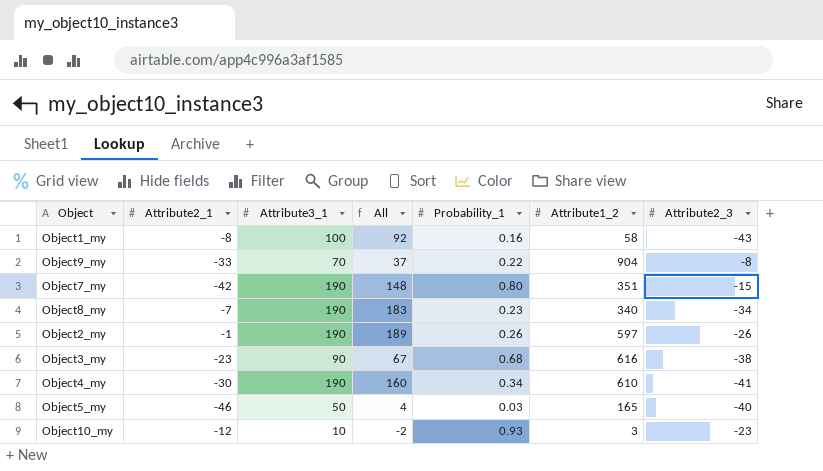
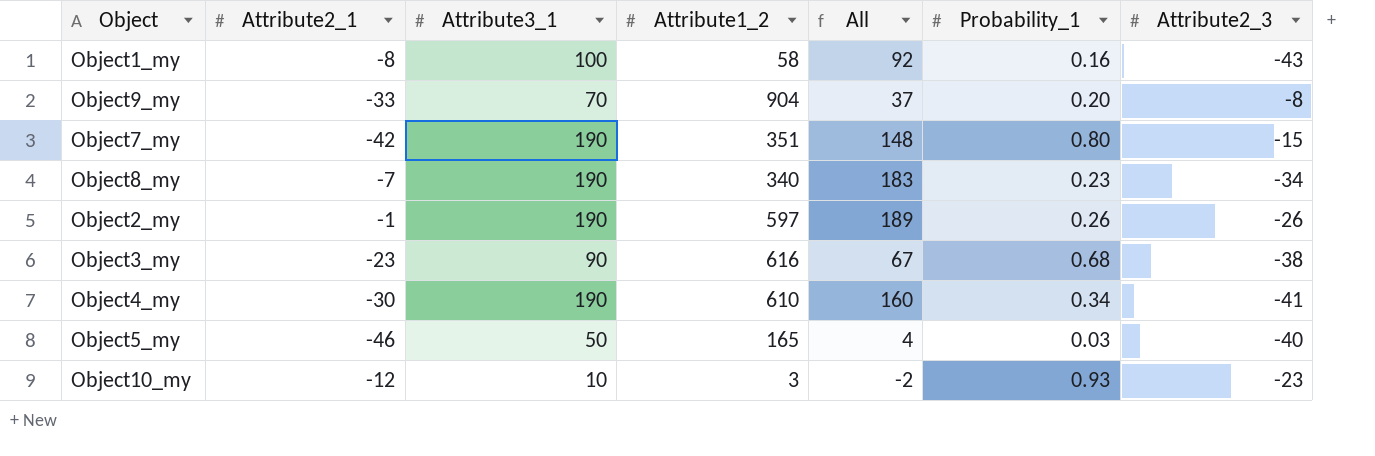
column Attribute1_2 | position: 6 -> 4
Object9_my | Probability_1: 0.22 -> 0.20

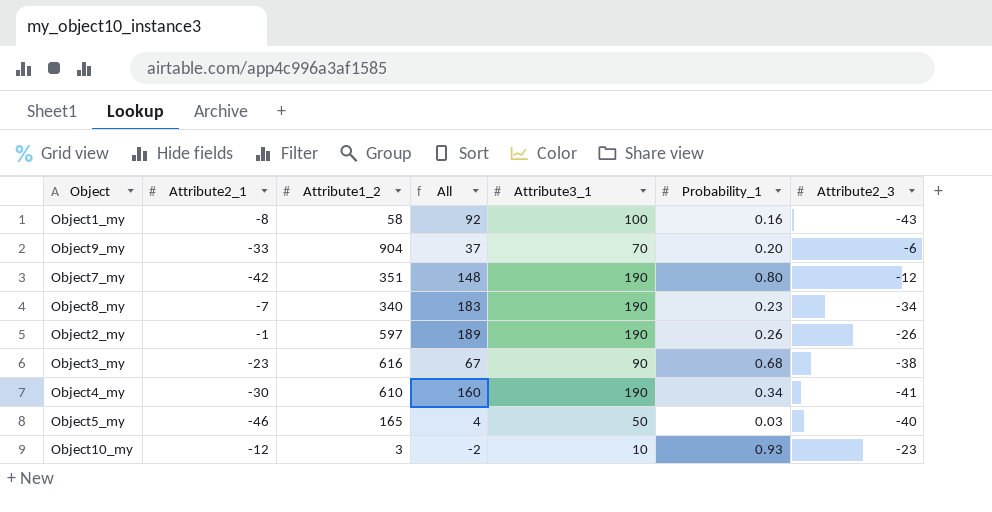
column Attribute3_1 | position: 3 -> 5
Object9_my | Attribute2_3: -8 -> -6
Object7_my | Attribute2_3: -15 -> -12

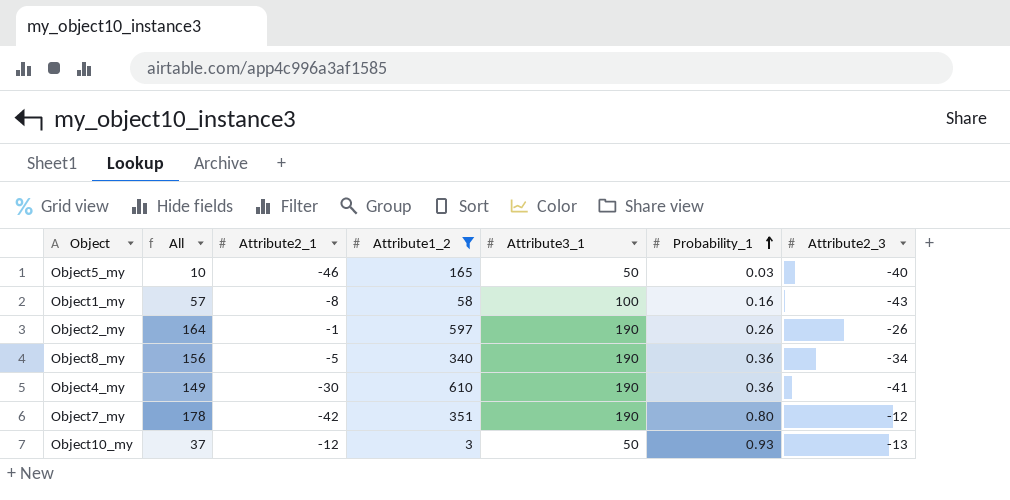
filter: none -> Attribute1_2 <= 610
row order: none -> Probability_1 ascending
column All | formula: [Attribute2_1] + [Attribute3_1] -> [Attribute3_1] + [Attribute2_3]
column All | position: 4 -> 2
Object8_my | Attribute2_1: -7 -> -5
Object8_my | Probability_1: 0.23 -> 0.36
Object4_my | Probability_1: 0.34 -> 0.36
Object10_my | Attribute3_1: 10 -> 50
Object10_my | Attribute2_3: -23 -> -13

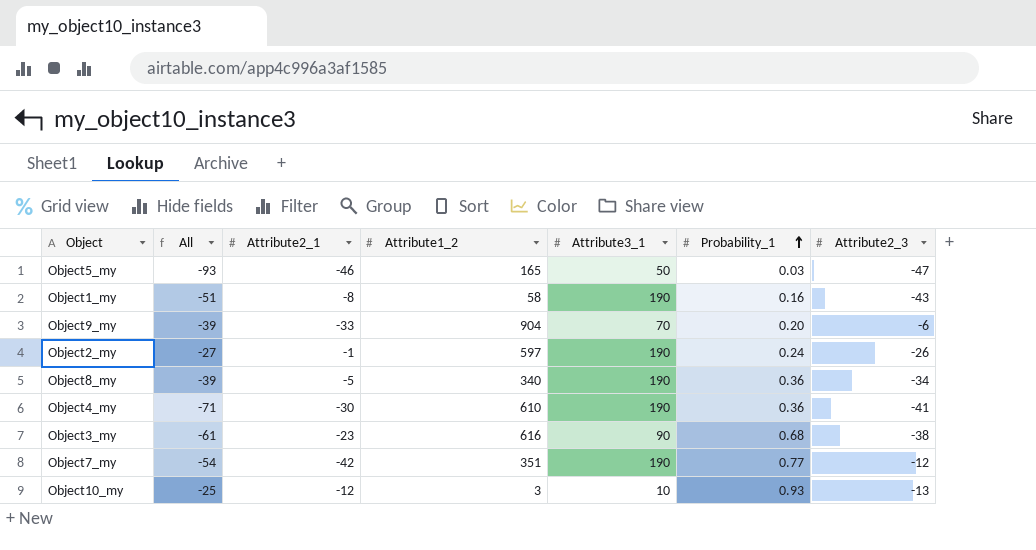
filter: Attribute1_2 <= 610 -> none
column All | formula: [Attribute3_1] + [Attribute2_3] -> [Attribute2_1] + [Attribute2_3]
Object5_my | Attribute2_3: -40 -> -47
Object1_my | Attribute3_1: 100 -> 190
Object2_my | Probability_1: 0.26 -> 0.24
Object7_my | Probability_1: 0.80 -> 0.77
Object10_my | Attribute3_1: 50 -> 10

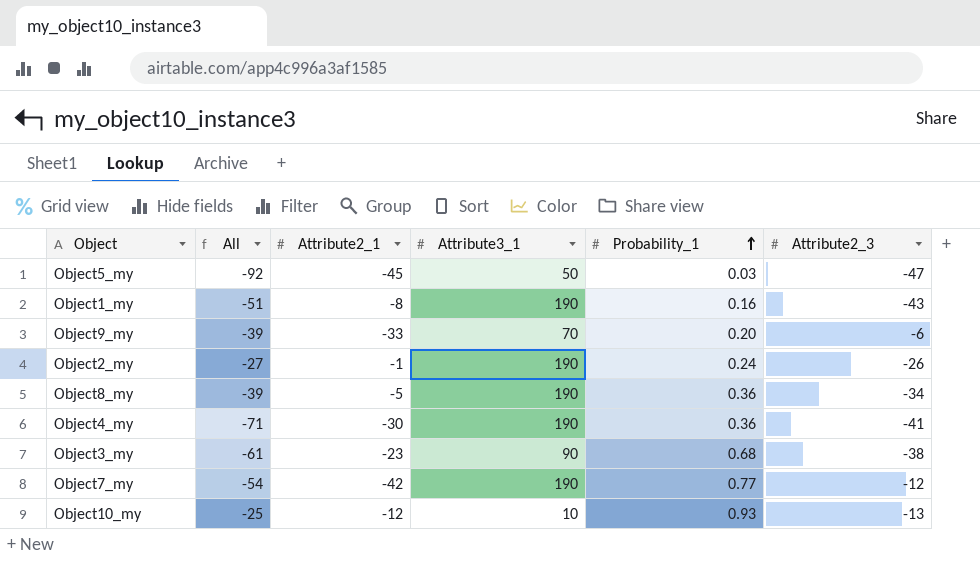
column Attribute1_2 | position: 4 -> none
Object5_my | All: -93 -> -92
Object5_my | Attribute2_1: -46 -> -45

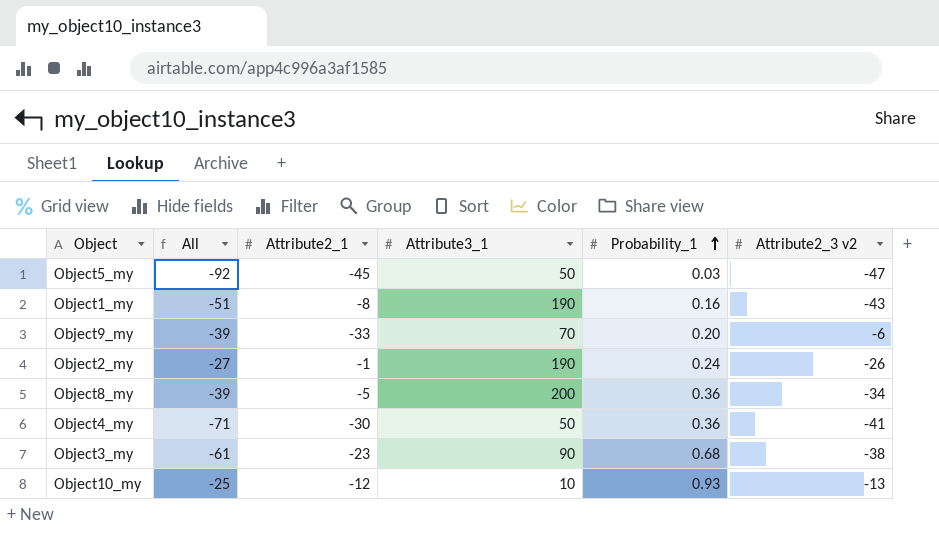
column name: Attribute2_3 -> Attribute2_3 v2
row Object7_my: -54 | -42 | 190 | 0.77 | -12 -> none
Object8_my | Attribute3_1: 190 -> 200
Object4_my | Attribute3_1: 190 -> 50

